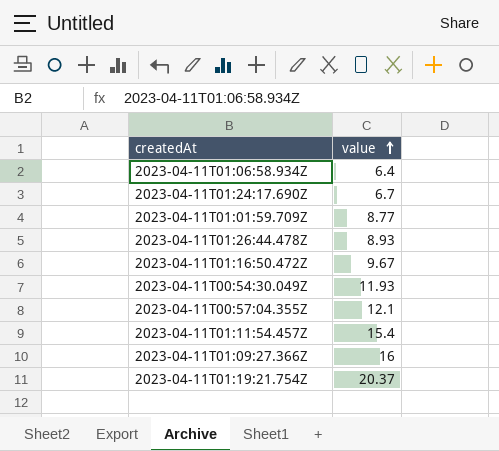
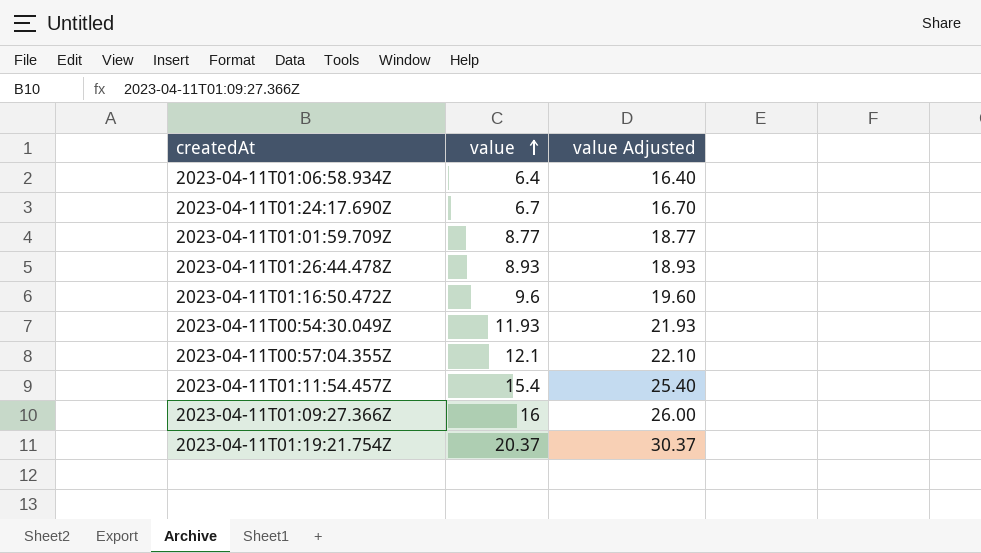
column value Adjusted | formula: none -> [value] + 10
2023-04-11T01:16:50.472Z | value: 9.67 -> 9.6

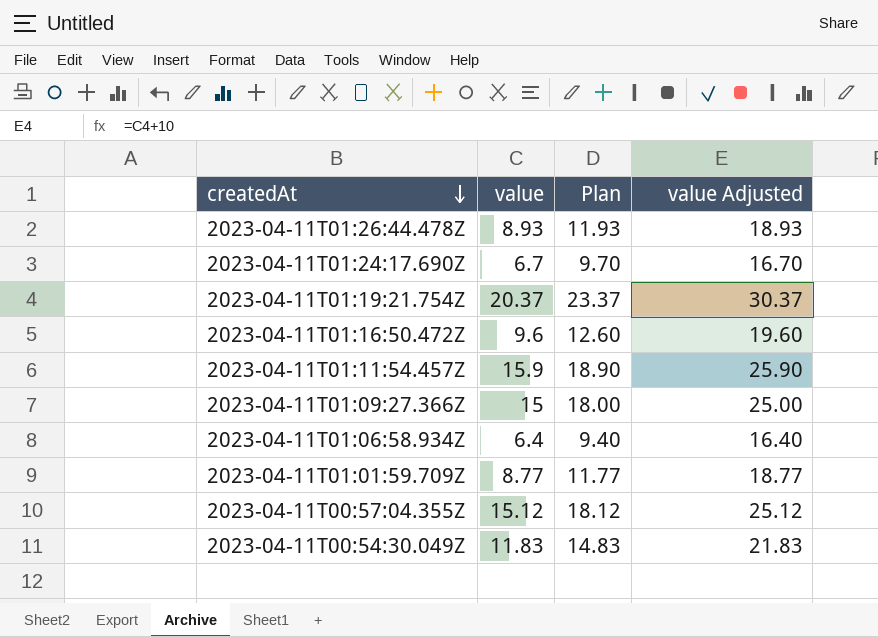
row order: value ascending -> createdAt descending
column Plan | formula: none -> [value] + 3
2023-04-11T01:11:54.457Z | value: 15.4 -> 15.9
2023-04-11T01:11:54.457Z | value Adjusted: 25.40 -> 25.90
2023-04-11T01:09:27.366Z | value: 16 -> 15
2023-04-11T01:09:27.366Z | value Adjusted: 26.00 -> 25.00
2023-04-11T00:57:04.355Z | value: 12.1 -> 15.12
2023-04-11T00:57:04.355Z | value Adjusted: 22.10 -> 25.12
2023-04-11T00:54:30.049Z | value: 11.93 -> 11.83
2023-04-11T00:54:30.049Z | value Adjusted: 21.93 -> 21.83

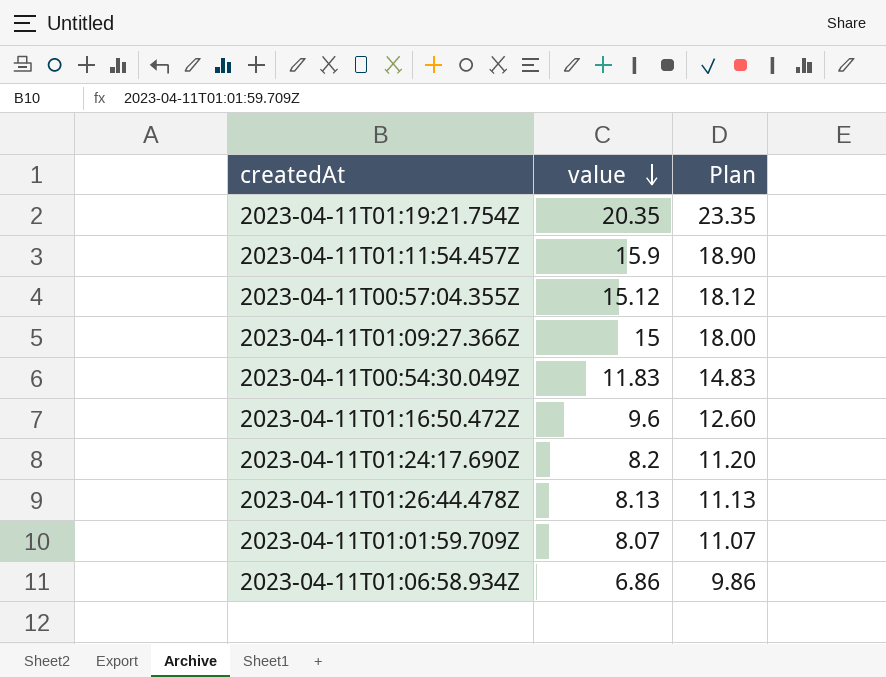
row order: createdAt descending -> value descending
column value Adjusted | formula: [value] + 10 -> none
2023-04-11T01:19:21.754Z | value: 20.37 -> 20.35
2023-04-11T01:19:21.754Z | Plan: 23.37 -> 23.35
2023-04-11T01:24:17.690Z | value: 6.7 -> 8.2
2023-04-11T01:24:17.690Z | Plan: 9.70 -> 11.20
2023-04-11T01:26:44.478Z | value: 8.93 -> 8.13
2023-04-11T01:26:44.478Z | Plan: 11.93 -> 11.13
2023-04-11T01:01:59.709Z | value: 8.77 -> 8.07
2023-04-11T01:01:59.709Z | Plan: 11.77 -> 11.07
2023-04-11T01:06:58.934Z | value: 6.4 -> 6.86
2023-04-11T01:06:58.934Z | Plan: 9.40 -> 9.86

